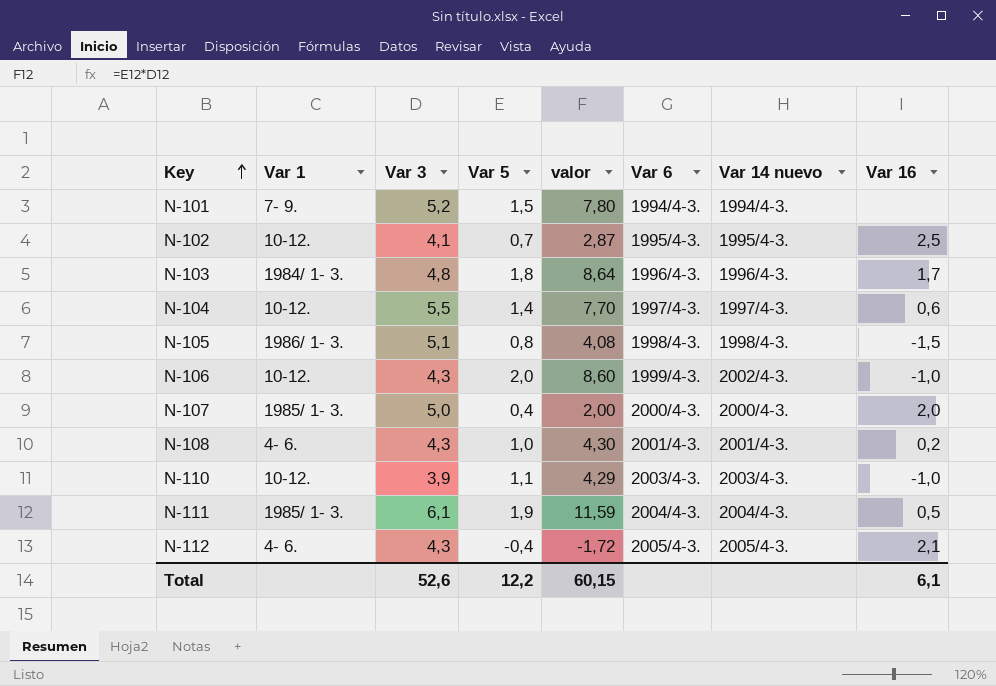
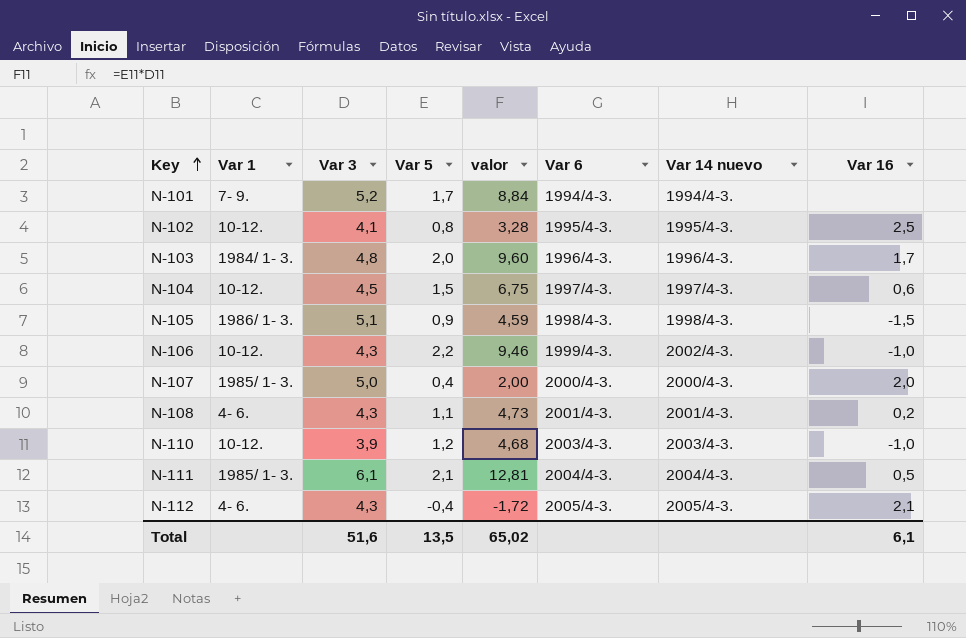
N-101 | Var 5: 1,5 -> 1,7
N-101 | valor: 7,80 -> 8,84
N-102 | Var 5: 0,7 -> 0,8
N-102 | valor: 2,87 -> 3,28
N-103 | Var 5: 1,8 -> 2,0
N-103 | valor: 8,64 -> 9,60
N-104 | Var 3: 5,5 -> 4,5
N-104 | Var 5: 1,4 -> 1,5
N-104 | valor: 7,70 -> 6,75
N-105 | Var 5: 0,8 -> 0,9
N-105 | valor: 4,08 -> 4,59
N-106 | Var 5: 2,0 -> 2,2
N-106 | valor: 8,60 -> 9,46
N-108 | Var 5: 1,0 -> 1,1
N-108 | valor: 4,30 -> 4,73
N-110 | Var 5: 1,1 -> 1,2
N-110 | valor: 4,29 -> 4,68
N-111 | Var 5: 1,9 -> 2,1
N-111 | valor: 11,59 -> 12,81
Total | Var 3: 52,6 -> 51,6
Total | Var 5: 12,2 -> 13,5
Total | valor: 60,15 -> 65,02

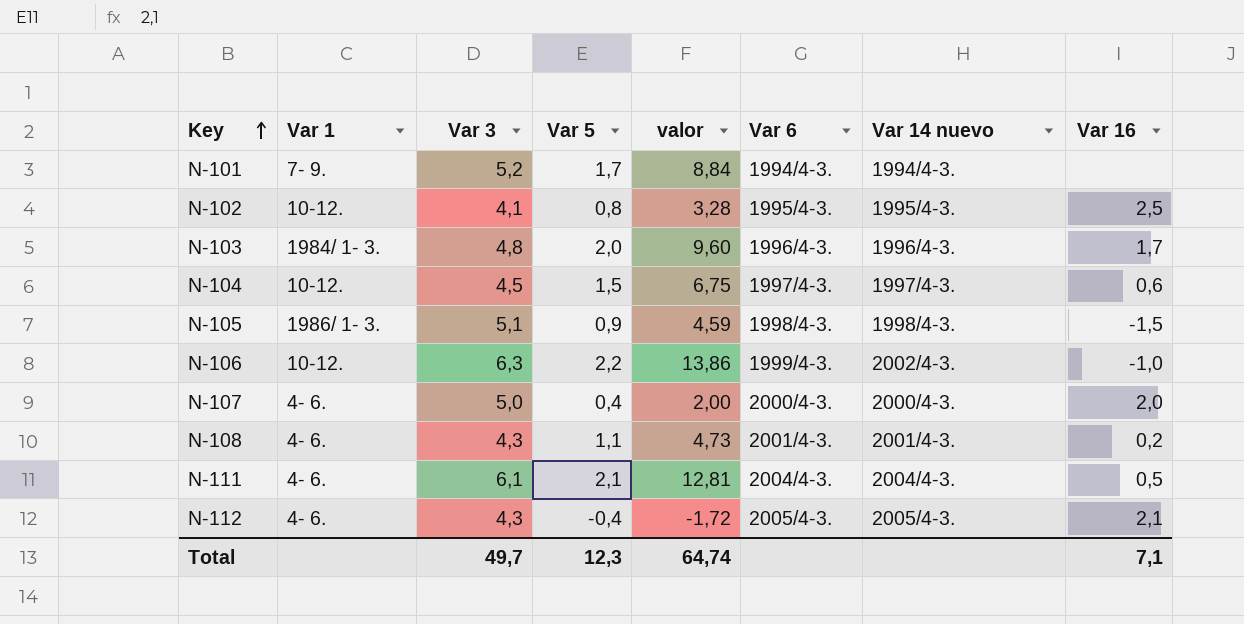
row N-110: 10-12. | 3,9 | 1,2 | 4,68 | 2003/4-3. | 2003/4-3. | -1,0 -> none
N-106 | Var 3: 4,3 -> 6,3
N-106 | valor: 9,46 -> 13,86
N-107 | Var 1: 1985/ 1- 3. -> 4- 6.
N-111 | Var 1: 1985/ 1- 3. -> 4- 6.
Total | Var 3: 51,6 -> 49,7
Total | Var 5: 13,5 -> 12,3
Total | valor: 65,02 -> 64,74
Total | Var 16: 6,1 -> 7,1

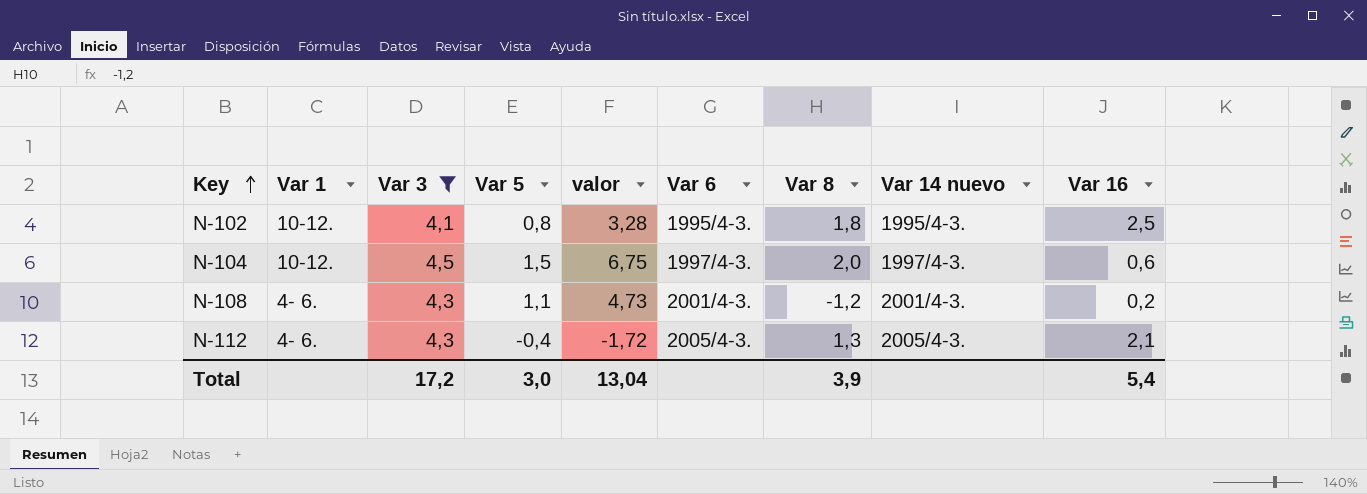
filter: none -> Var 3 <= 4,5
column Var 8 | position: none -> 7
Total | Var 3: 49,7 -> 17,2
Total | Var 5: 12,3 -> 3,0
Total | valor: 64,74 -> 13,04
Total | Var 16: 7,1 -> 5,4

